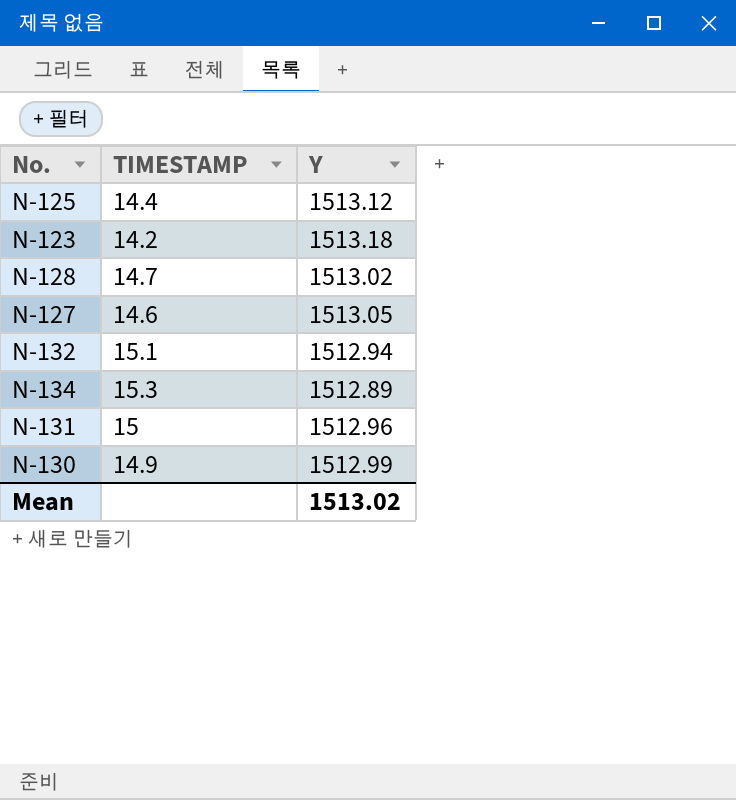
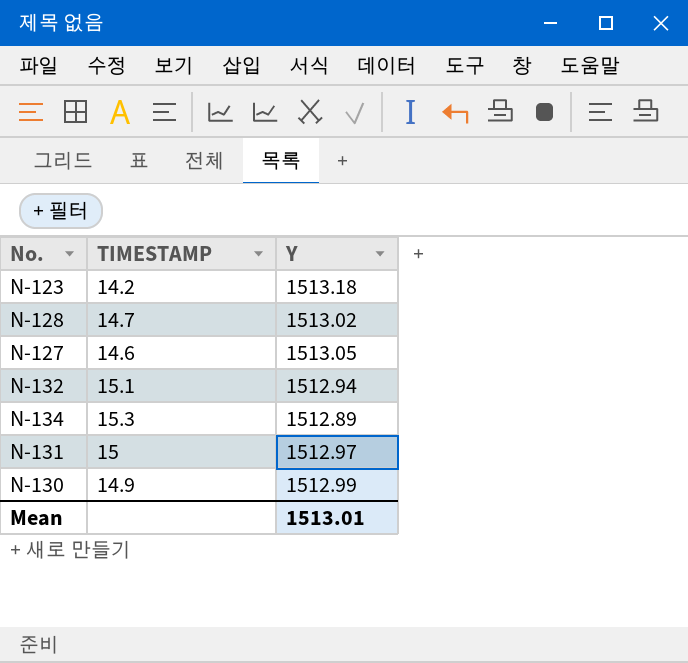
row N-125: 14.4 | 1513.12 -> none
N-131 | Y: 1512.96 -> 1512.97
Mean | Y: 1513.02 -> 1513.01

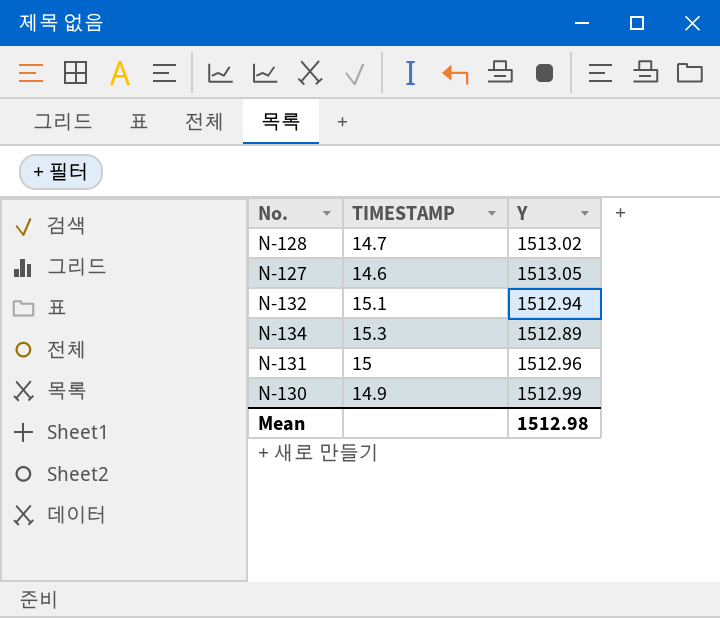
row N-123: 14.2 | 1513.18 -> none
N-131 | Y: 1512.97 -> 1512.96
Mean | Y: 1513.01 -> 1512.98

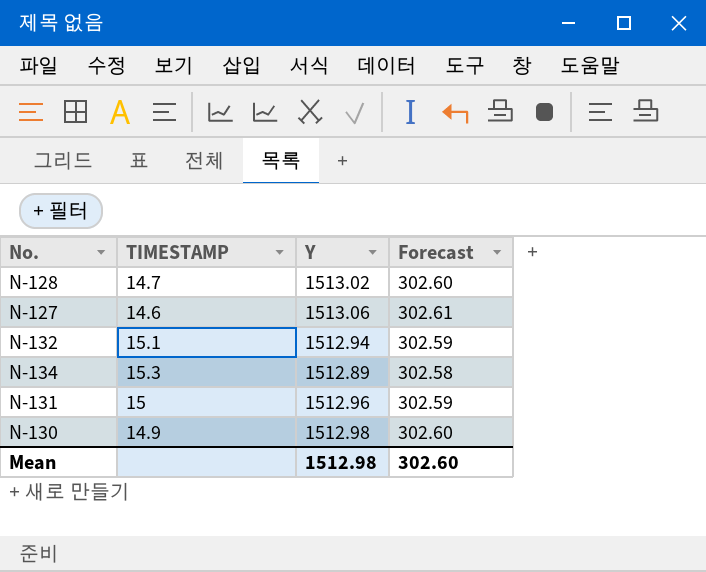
column Forecast | formula: none -> [Y] * 0.2
N-127 | Y: 1513.05 -> 1513.06
N-130 | Y: 1512.99 -> 1512.98

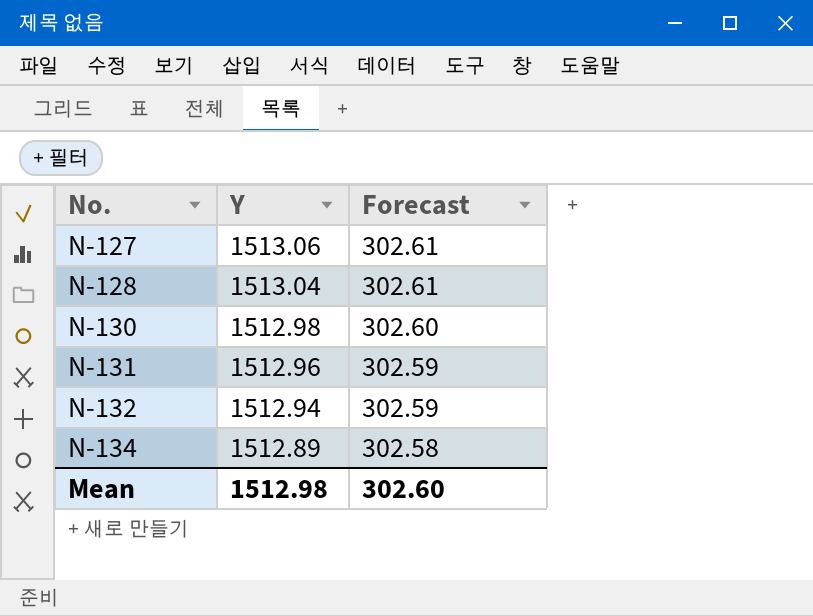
row order: none -> No. ascending
column TIMESTAMP | position: 2 -> none
N-128 | Y: 1513.02 -> 1513.04
N-128 | Forecast: 302.60 -> 302.61

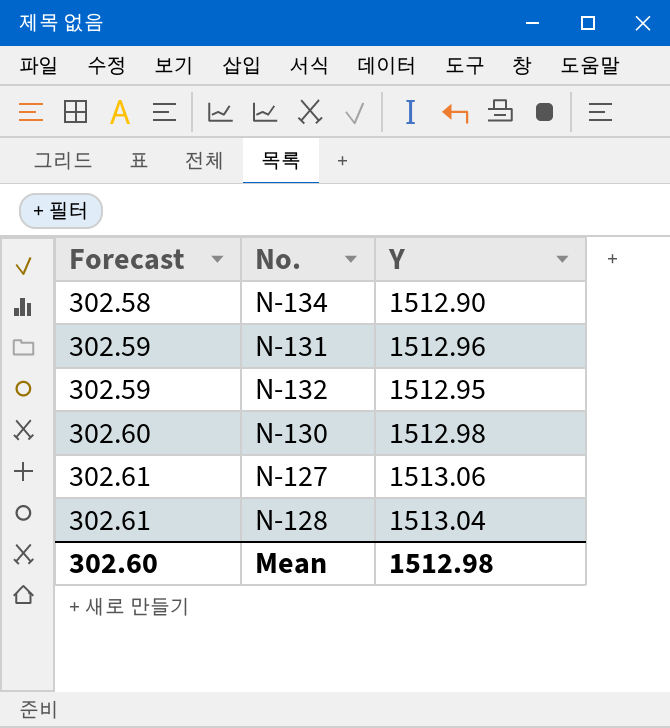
row order: No. ascending -> Forecast ascending
column Forecast | position: 3 -> 1
N-134 | Y: 1512.89 -> 1512.90
N-132 | Y: 1512.94 -> 1512.95

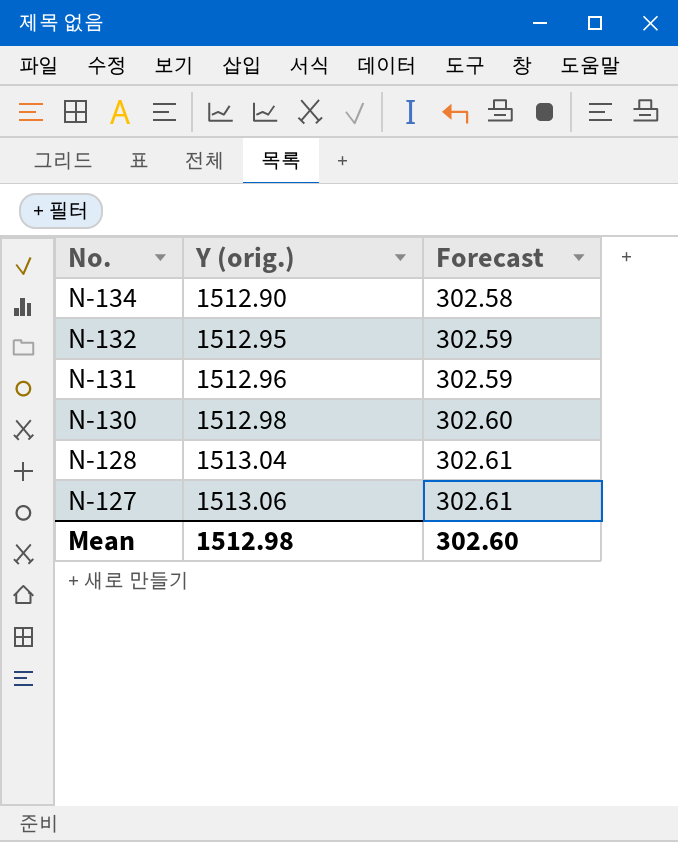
row order: Forecast ascending -> No. descending
column name: Y -> Y (orig.)
column Forecast | position: 1 -> 3

